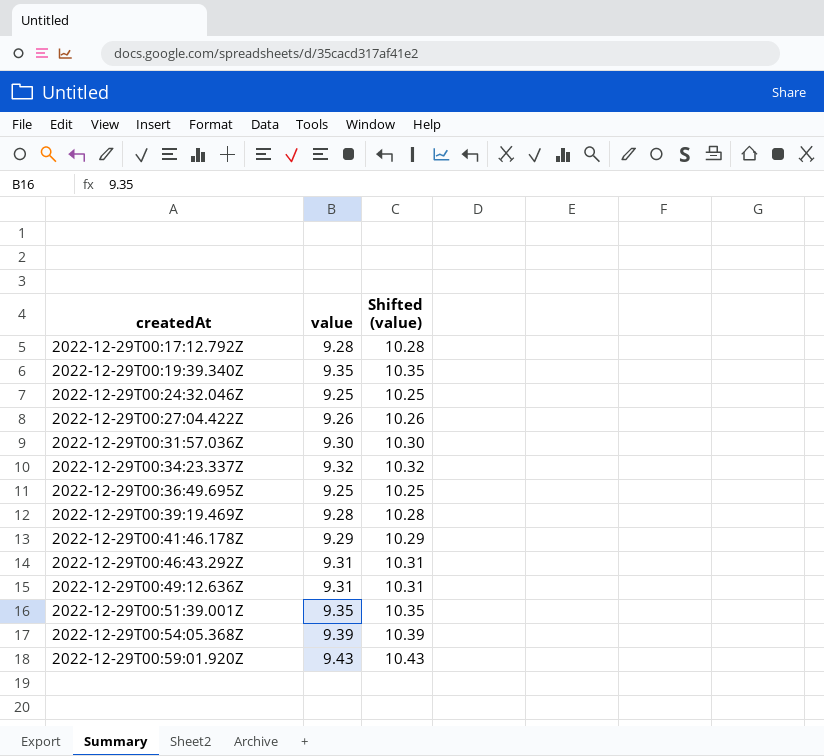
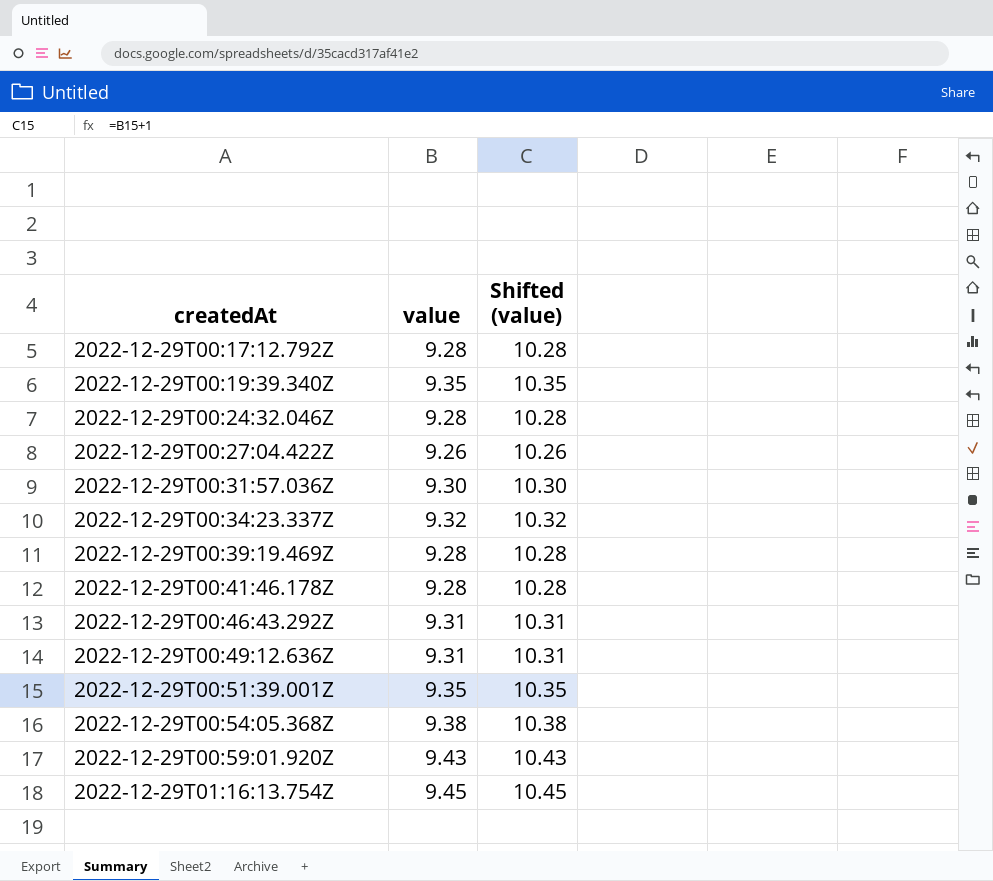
row 2022-12-29T00:36:49.695Z: 9.25 | 10.25 -> none
2022-12-29T00:24:32.046Z | value: 9.25 -> 9.28
2022-12-29T00:24:32.046Z | Shifted (value): 10.25 -> 10.28
2022-12-29T00:41:46.178Z | value: 9.29 -> 9.28
2022-12-29T00:41:46.178Z | Shifted (value): 10.29 -> 10.28
2022-12-29T00:54:05.368Z | value: 9.39 -> 9.38
2022-12-29T00:54:05.368Z | Shifted (value): 10.39 -> 10.38
row 2022-12-29T01:16:13.754Z: none -> 9.45 | 10.45

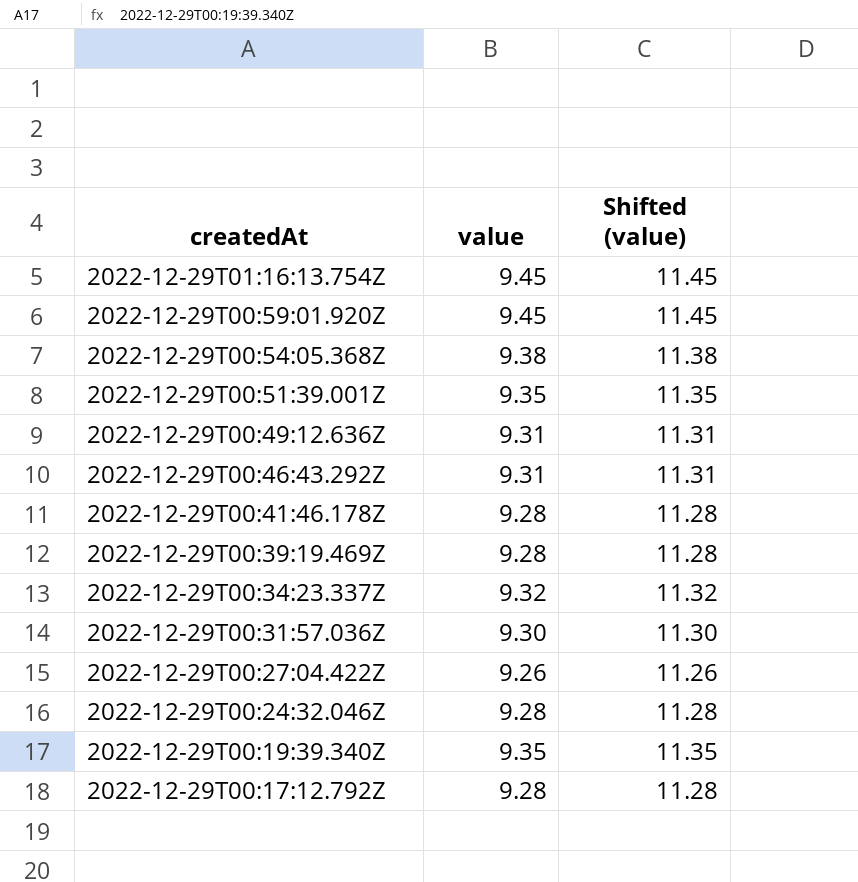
row order: createdAt ascending -> createdAt descending
column Shifted (value) | formula: [value] + 1 -> [value] + 2
2022-12-29T00:59:01.920Z | value: 9.43 -> 9.45

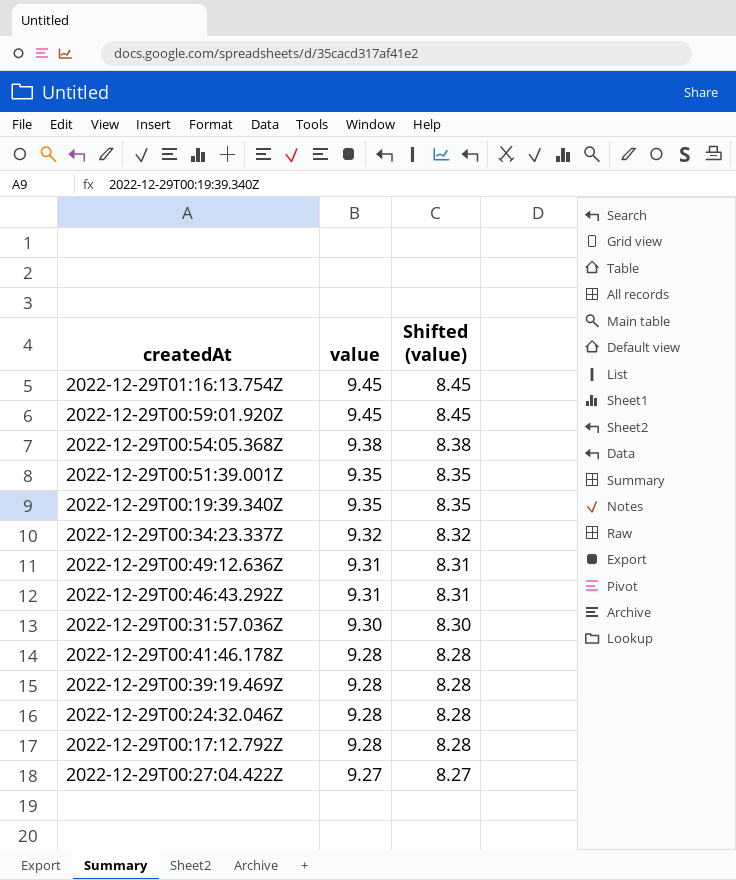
row order: createdAt descending -> value descending
column Shifted (value) | formula: [value] + 2 -> [value] - 1
2022-12-29T00:27:04.422Z | value: 9.26 -> 9.27

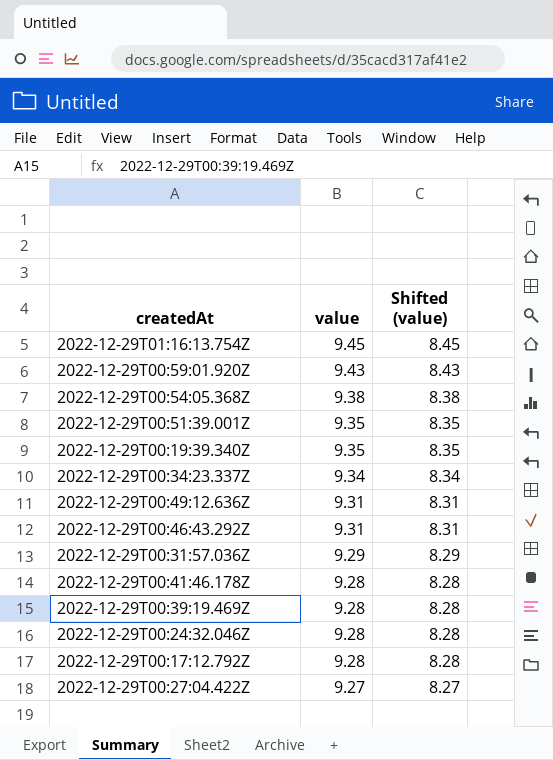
2022-12-29T00:59:01.920Z | value: 9.45 -> 9.43
2022-12-29T00:59:01.920Z | Shifted (value): 8.45 -> 8.43
2022-12-29T00:34:23.337Z | value: 9.32 -> 9.34
2022-12-29T00:34:23.337Z | Shifted (value): 8.32 -> 8.34
2022-12-29T00:31:57.036Z | value: 9.30 -> 9.29
2022-12-29T00:31:57.036Z | Shifted (value): 8.30 -> 8.29

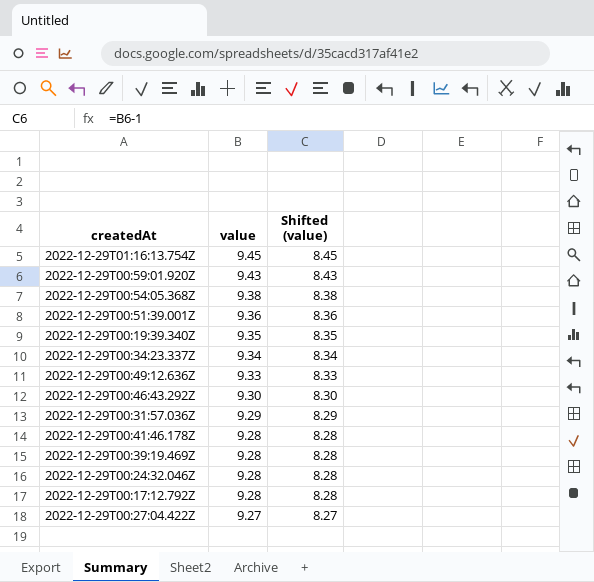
2022-12-29T00:51:39.001Z | value: 9.35 -> 9.36
2022-12-29T00:51:39.001Z | Shifted (value): 8.35 -> 8.36
2022-12-29T00:49:12.636Z | value: 9.31 -> 9.33
2022-12-29T00:49:12.636Z | Shifted (value): 8.31 -> 8.33
2022-12-29T00:46:43.292Z | value: 9.31 -> 9.30
2022-12-29T00:46:43.292Z | Shifted (value): 8.31 -> 8.30

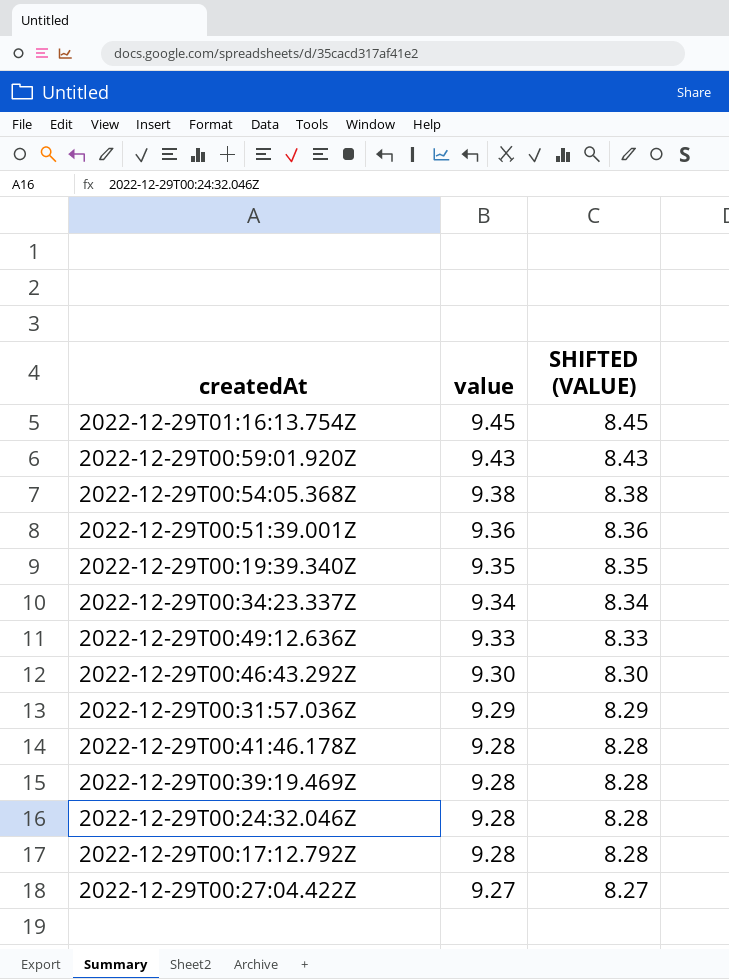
column name: Shifted (value) -> SHIFTED (VALUE)

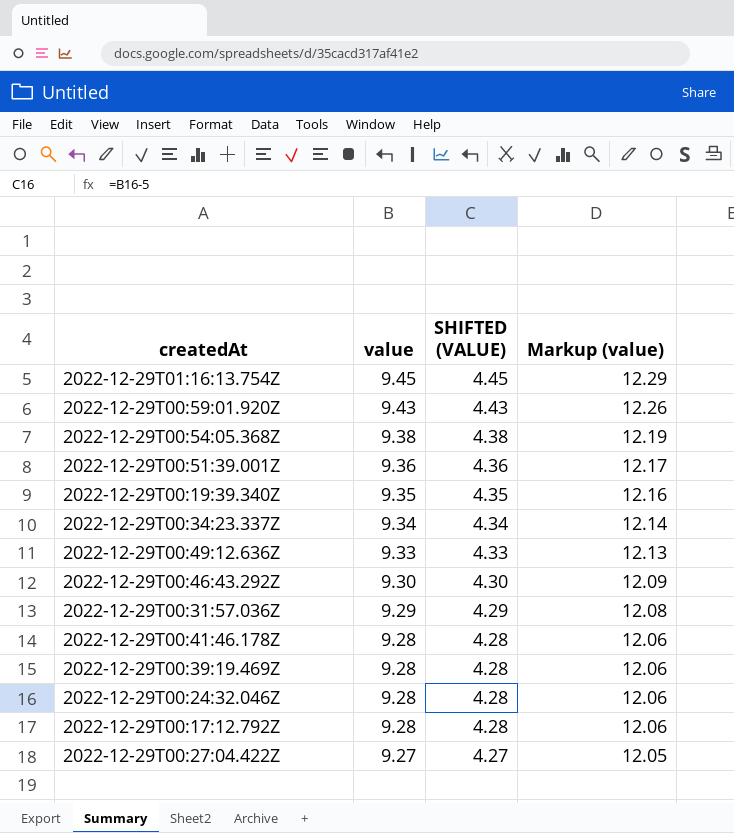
column SHIFTED (VALUE) | formula: [value] - 1 -> [value] - 5
column Markup (value) | formula: none -> [value] * 1.3

